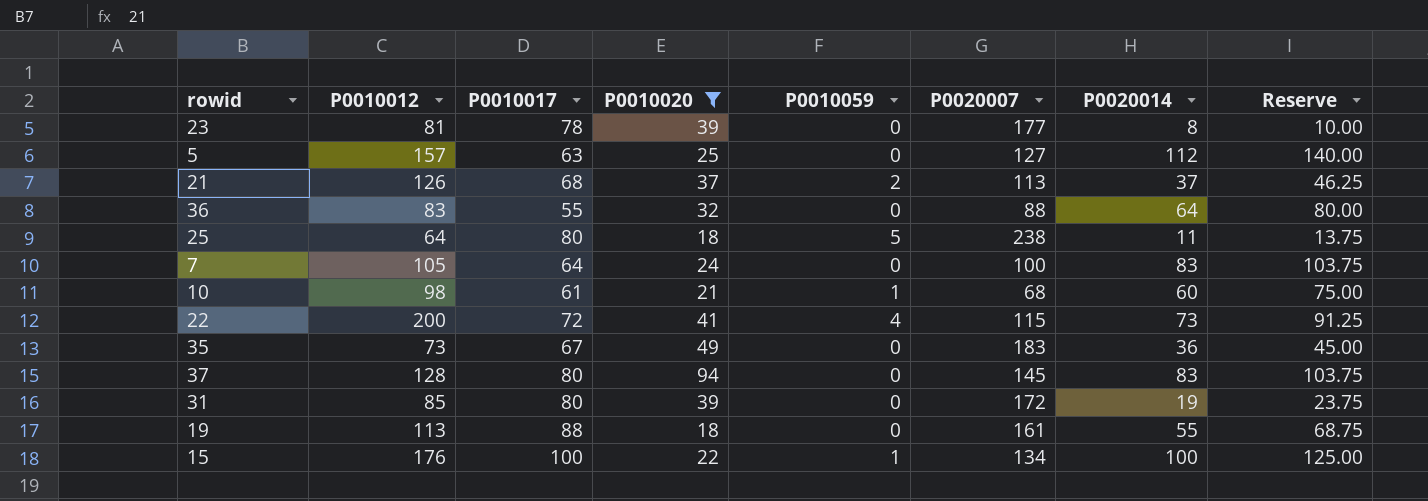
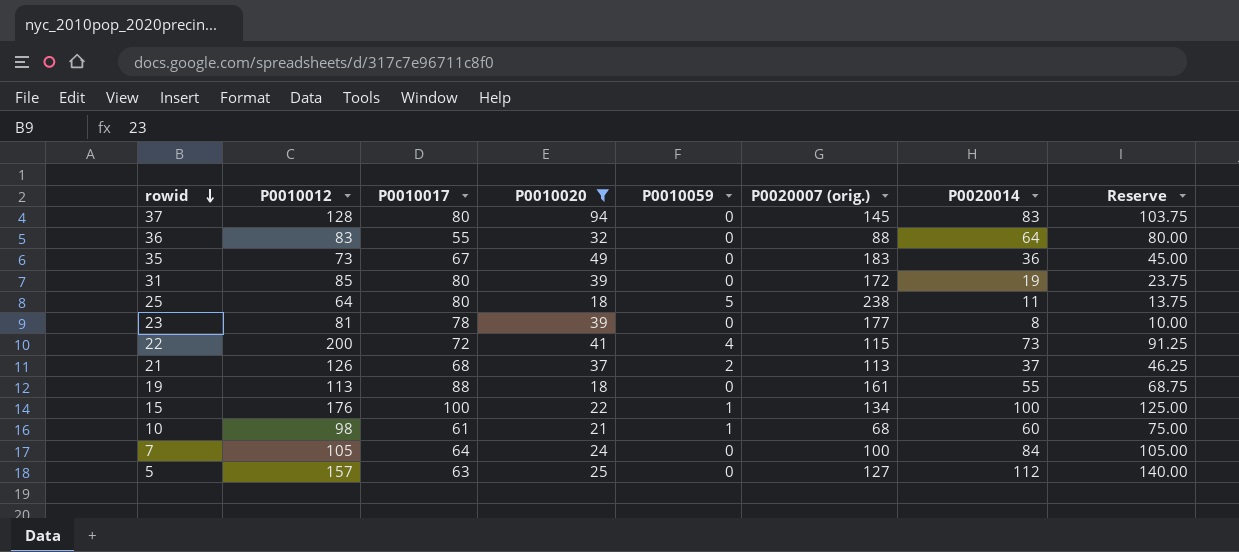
row order: none -> rowid descending
column name: P0020007 -> P0020007 (orig.)
7 | P0020014: 83 -> 84
7 | Reserve: 103.75 -> 105.00

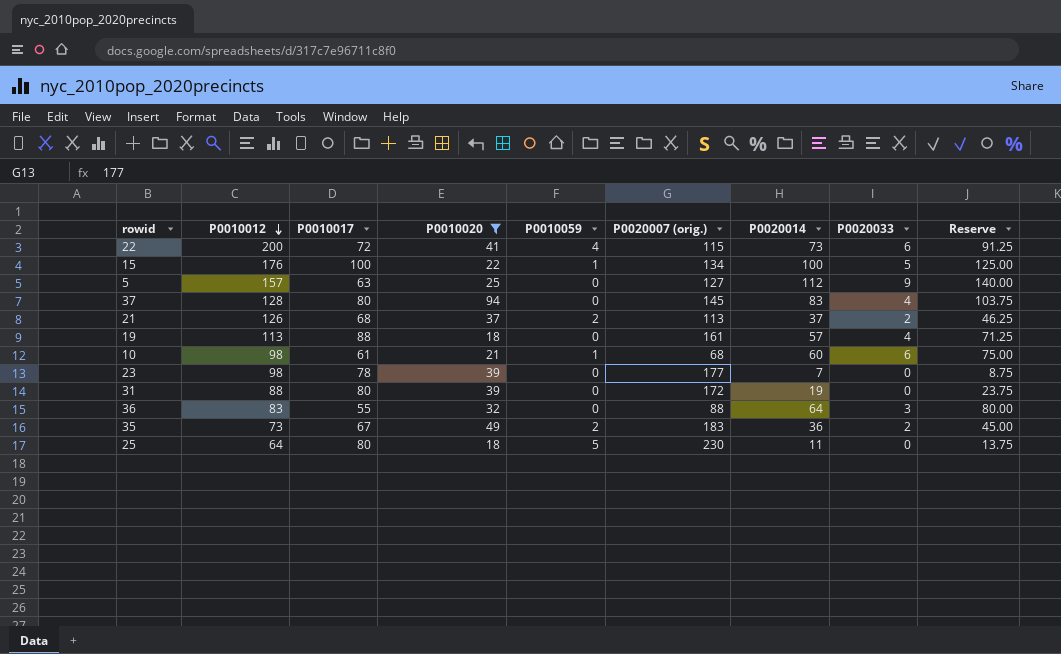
row order: rowid descending -> P0010012 descending
column P0020033 | position: none -> 8
row 7: 105 | 64 | 24 | 0 | 100 | 84 | 105.00 -> none
19 | P0020014: 55 -> 57
19 | Reserve: 68.75 -> 71.25
23 | P0010012: 81 -> 98
23 | P0020014: 8 -> 7
23 | Reserve: 10.00 -> 8.75
31 | P0010012: 85 -> 88
35 | P0010059: 0 -> 2
25 | P0020007 (orig.): 238 -> 230

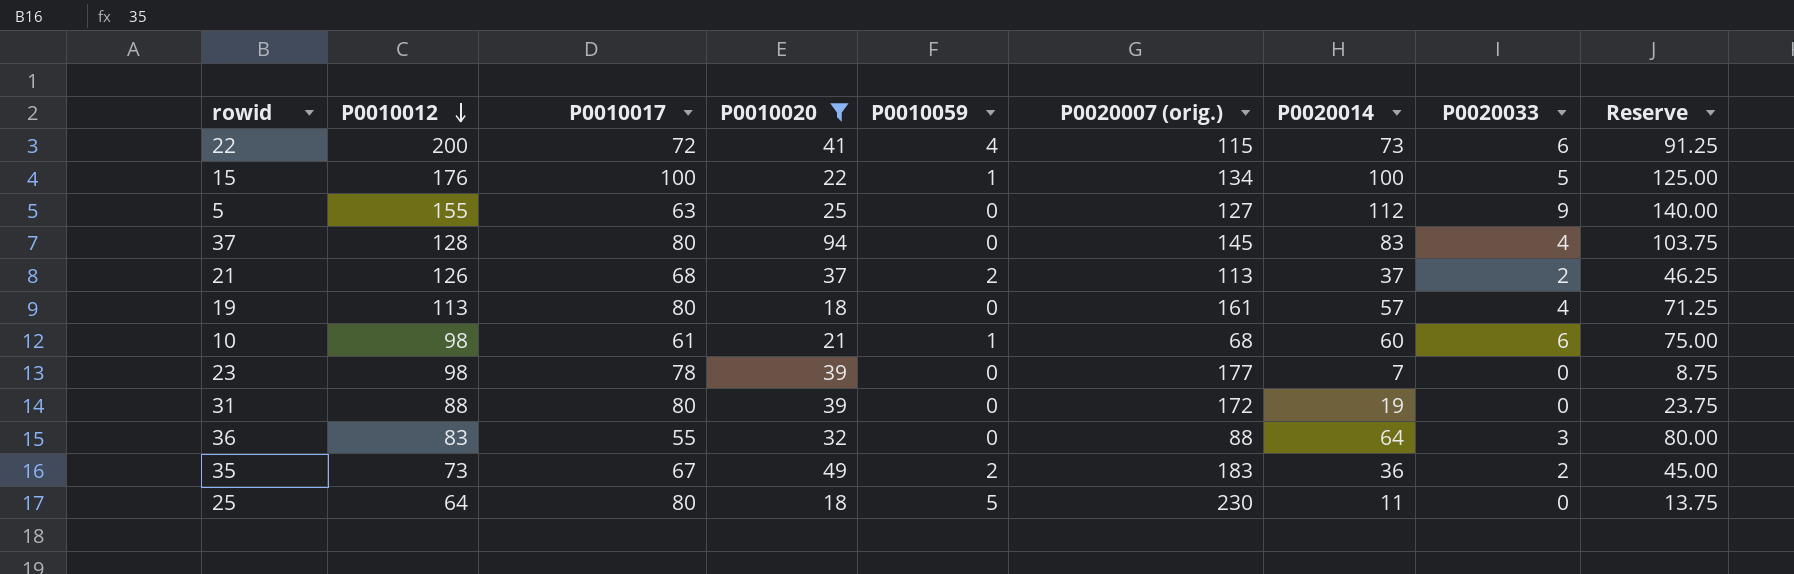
5 | P0010012: 157 -> 155
19 | P0010017: 88 -> 80

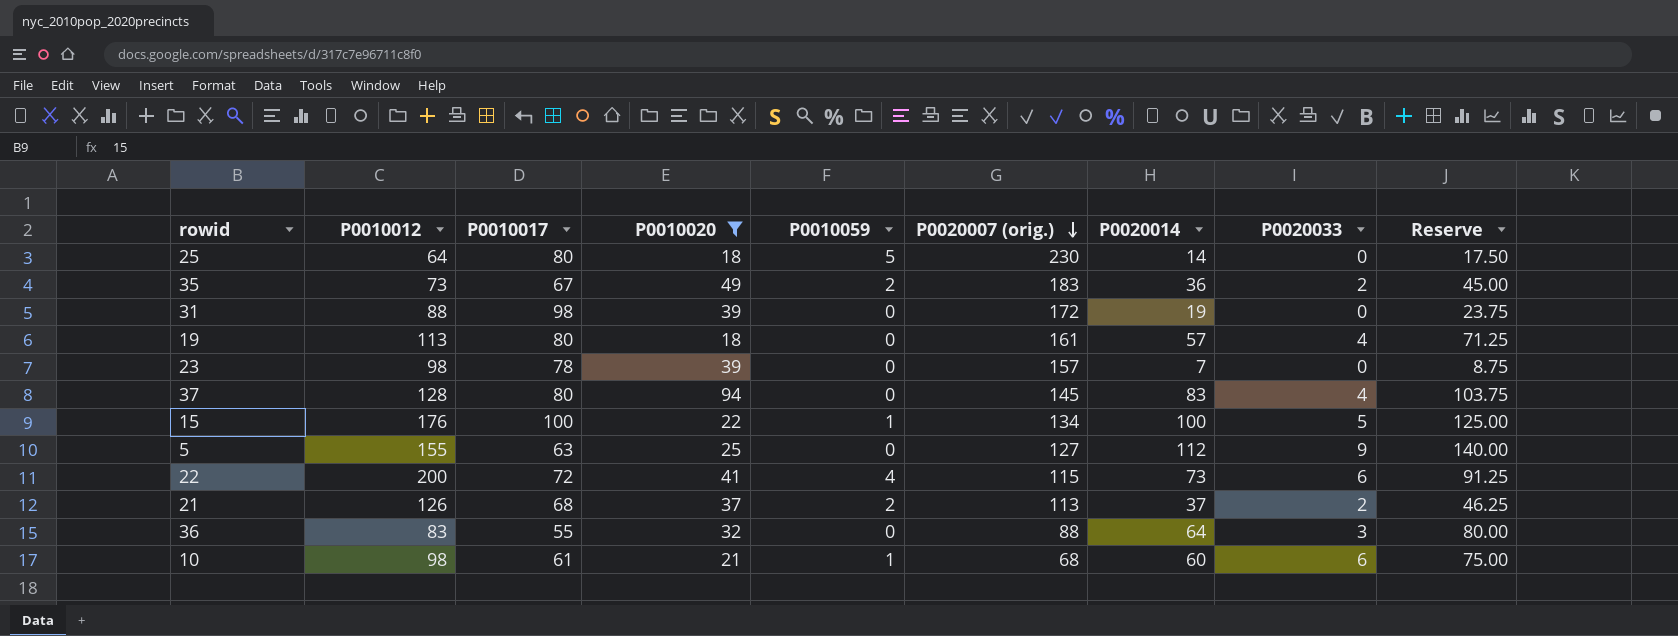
row order: P0010012 descending -> P0020007 (orig.) descending
25 | P0020014: 11 -> 14
25 | Reserve: 13.75 -> 17.50
31 | P0010017: 80 -> 98
23 | P0020007 (orig.): 177 -> 157

